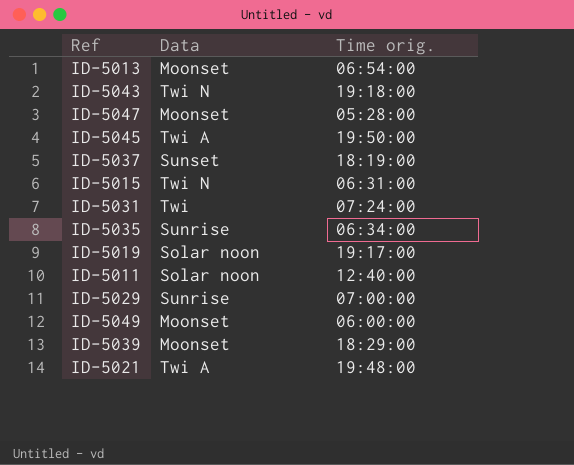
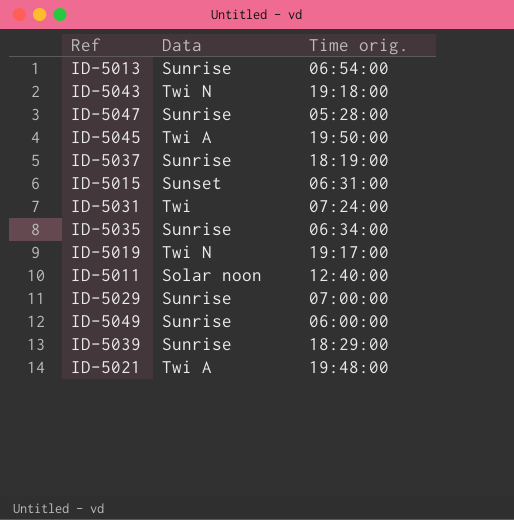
ID-5013 | Data: Moonset -> Sunrise
ID-5047 | Data: Moonset -> Sunrise
ID-5037 | Data: Sunset -> Sunrise
ID-5015 | Data: Twi N -> Sunset
ID-5019 | Data: Solar noon -> Twi N
ID-5049 | Data: Moonset -> Sunrise
ID-5039 | Data: Moonset -> Sunrise

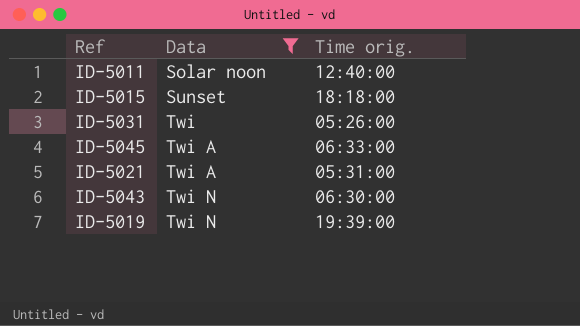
filter: none -> Data != Sunrise
row order: none -> Data ascending
ID-5015 | Time orig.: 06:31:00 -> 18:18:00
ID-5031 | Time orig.: 07:24:00 -> 05:26:00
ID-5045 | Time orig.: 19:50:00 -> 06:33:00
ID-5021 | Time orig.: 19:48:00 -> 05:31:00
ID-5043 | Time orig.: 19:18:00 -> 06:30:00
ID-5019 | Time orig.: 19:17:00 -> 19:39:00

